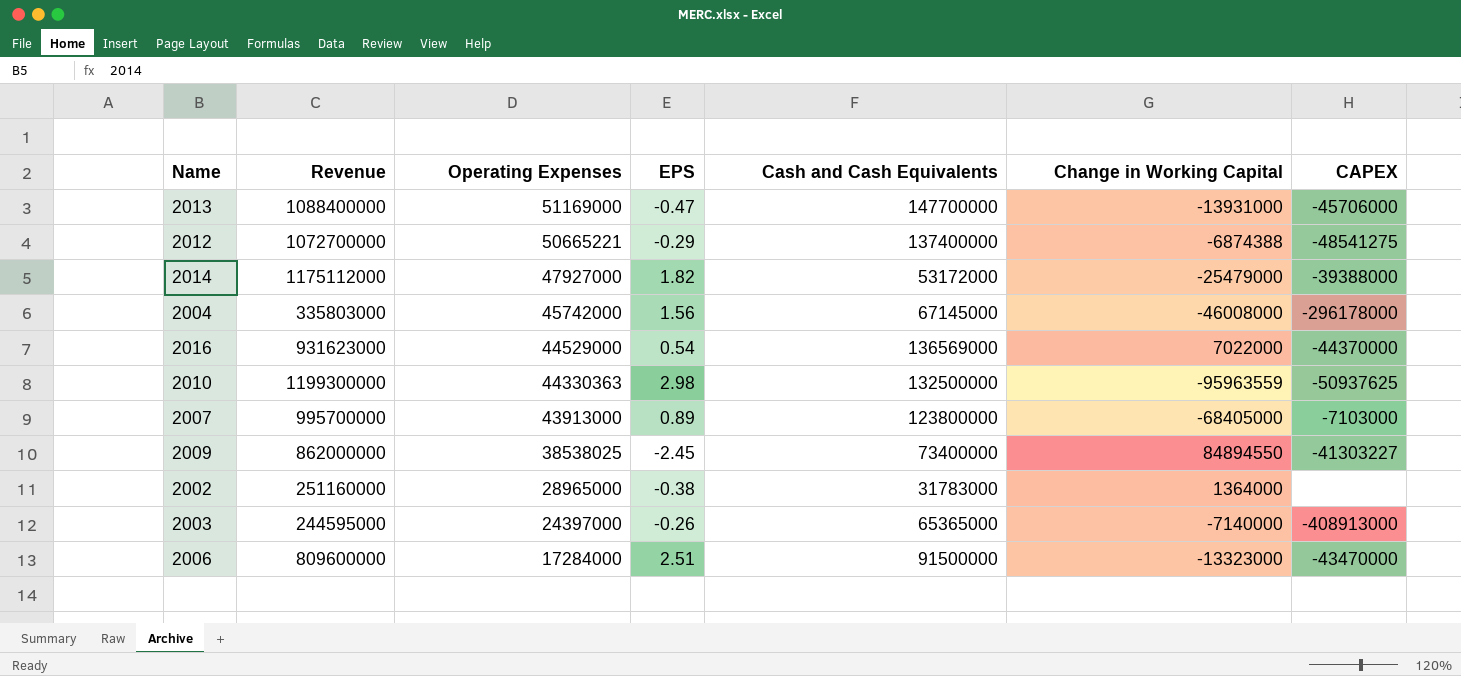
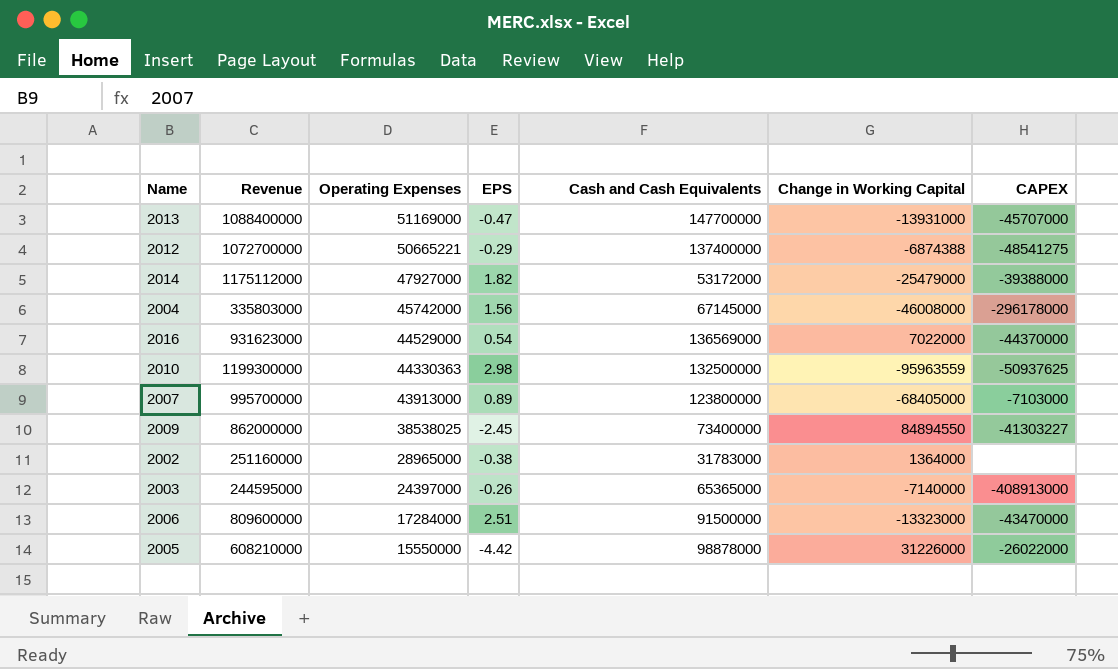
2013 | CAPEX: -45706000 -> -45707000
row 2005: none -> 608210000 | 15550000 | -4.42 | 98878000 | 31226000 | -26022000

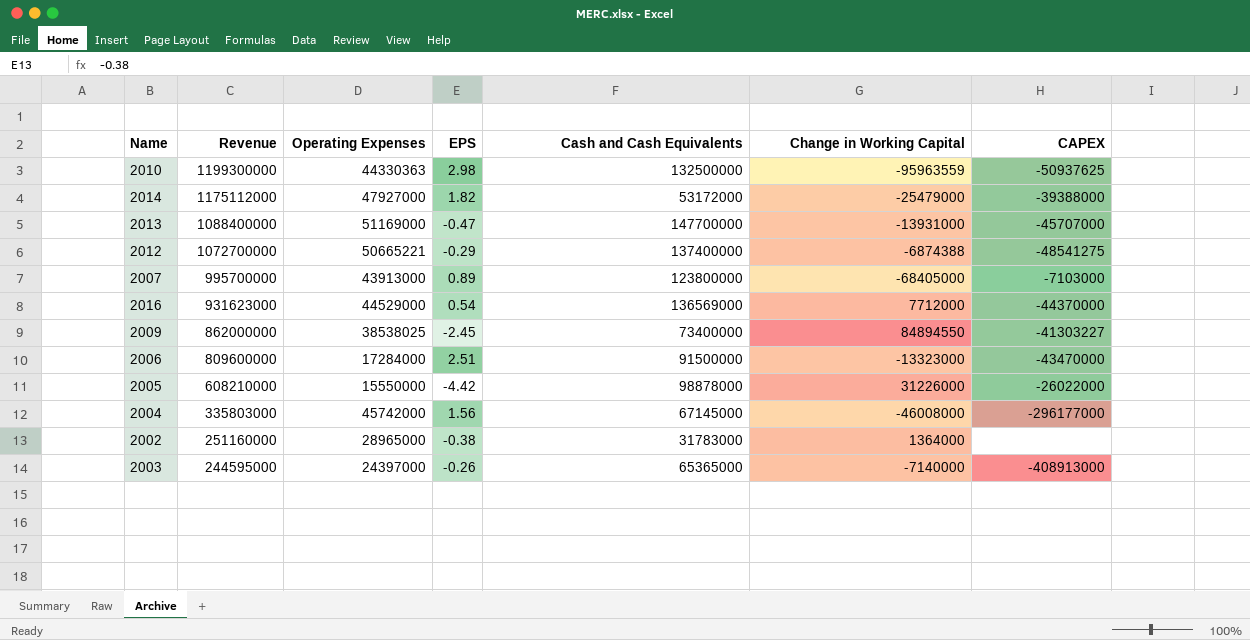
row order: Operating Expenses descending -> Revenue descending
2016 | Change in Working Capital: 7022000 -> 7712000
2004 | CAPEX: -296178000 -> -296177000

